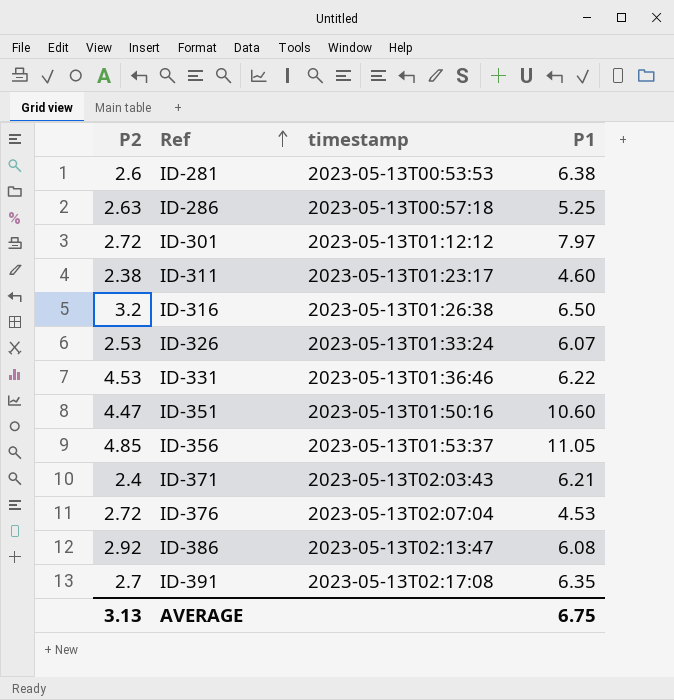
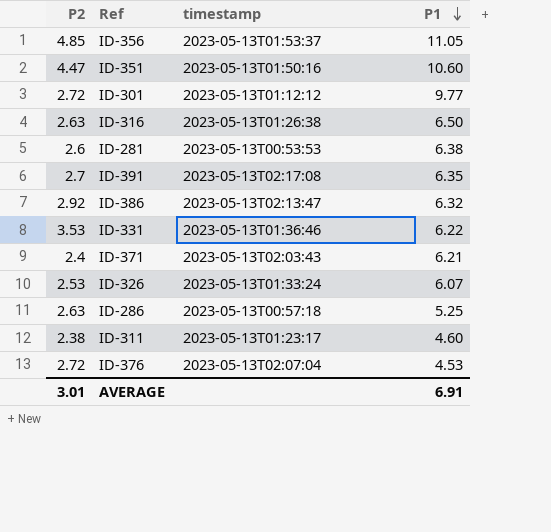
row order: Ref ascending -> P1 descending
ID-301 | P1: 7.97 -> 9.77
ID-316 | P2: 3.2 -> 2.63
ID-386 | P1: 6.08 -> 6.32
ID-331 | P2: 4.53 -> 3.53
AVERAGE | P2: 3.13 -> 3.01
AVERAGE | P1: 6.75 -> 6.91

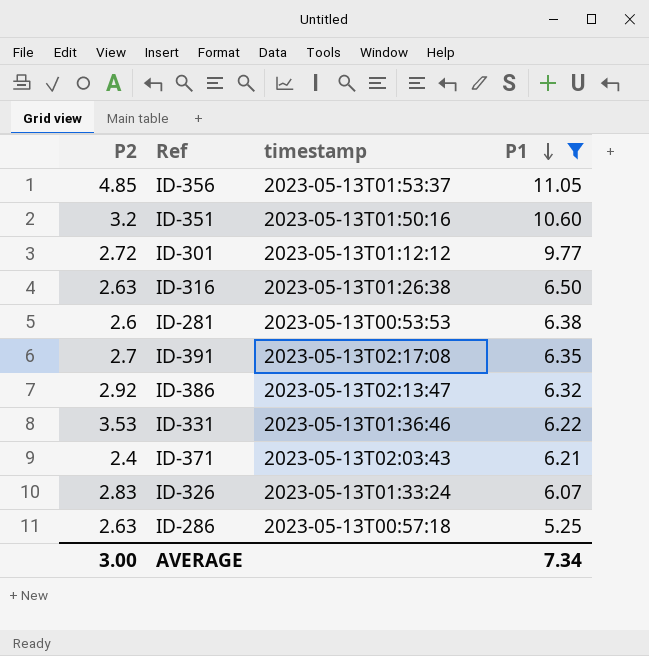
filter: none -> P1 >= 5.25
ID-351 | P2: 4.47 -> 3.2
ID-326 | P2: 2.53 -> 2.83
AVERAGE | P2: 3.01 -> 3.00
AVERAGE | P1: 6.91 -> 7.34

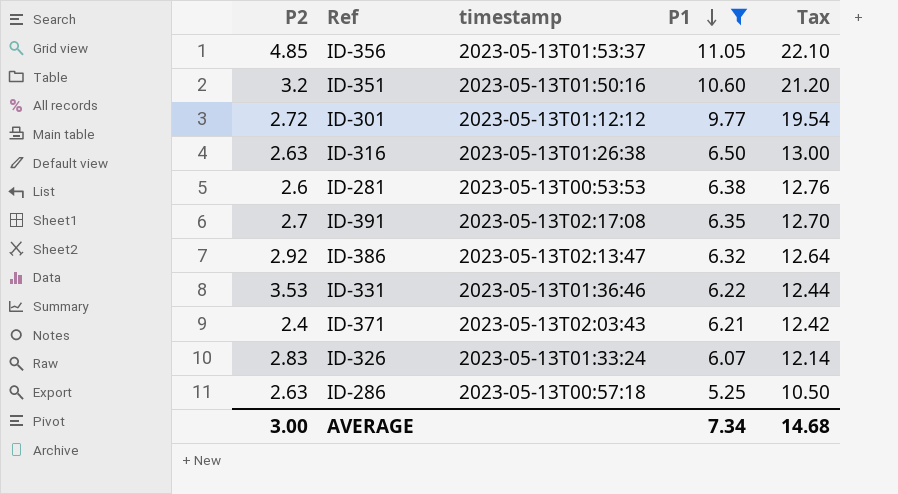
column Tax | formula: none -> [P1] * 2

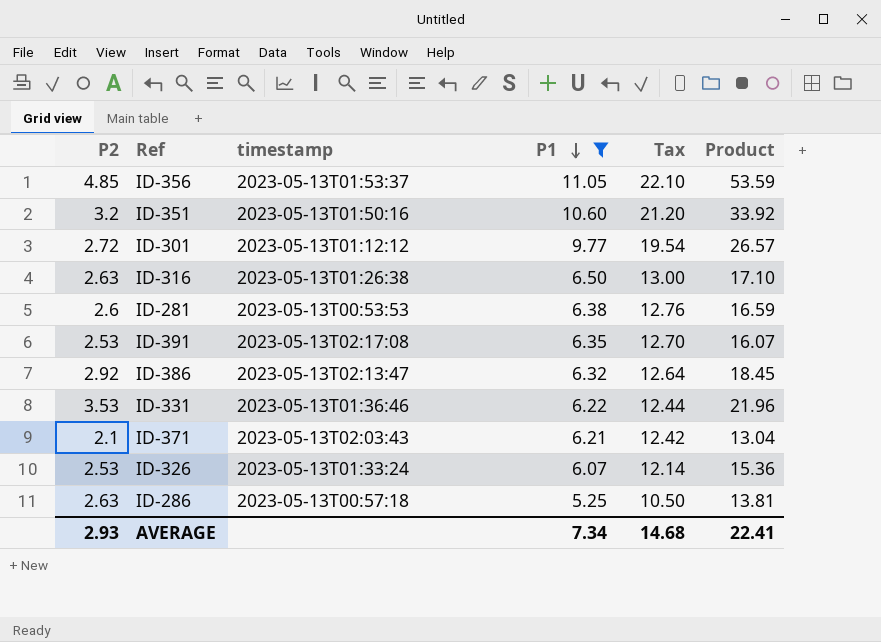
column Product | formula: none -> [P2] * [P1]
ID-391 | P2: 2.7 -> 2.53
ID-371 | P2: 2.4 -> 2.1
ID-326 | P2: 2.83 -> 2.53
AVERAGE | P2: 3.00 -> 2.93

